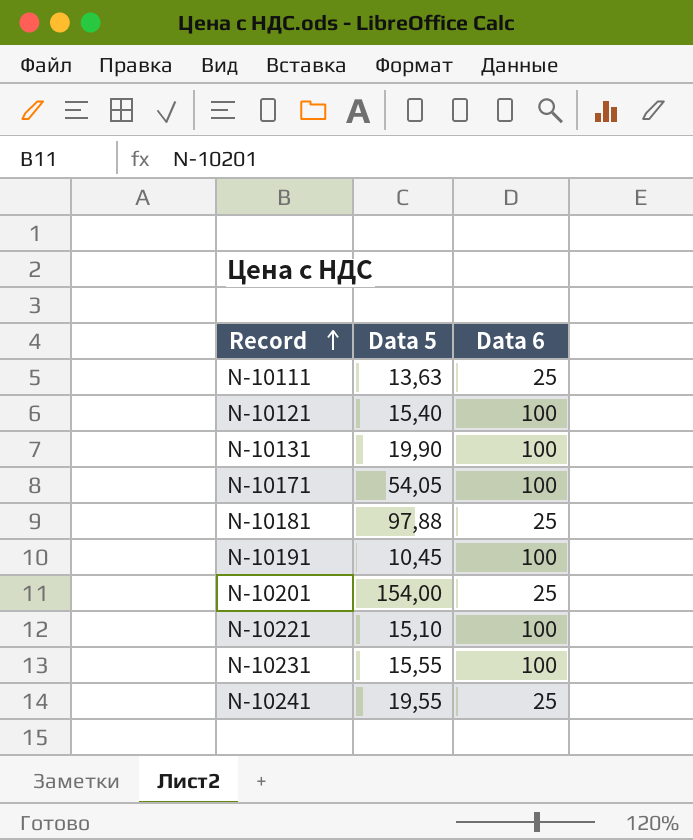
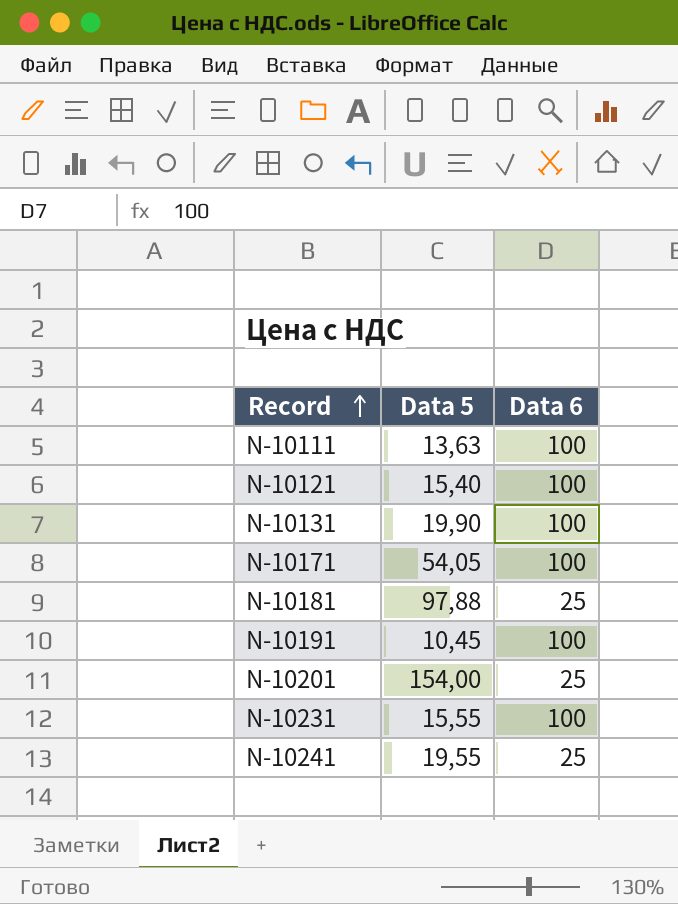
row N-10221: 15,10 | 100 -> none
N-10111 | Data 6: 25 -> 100

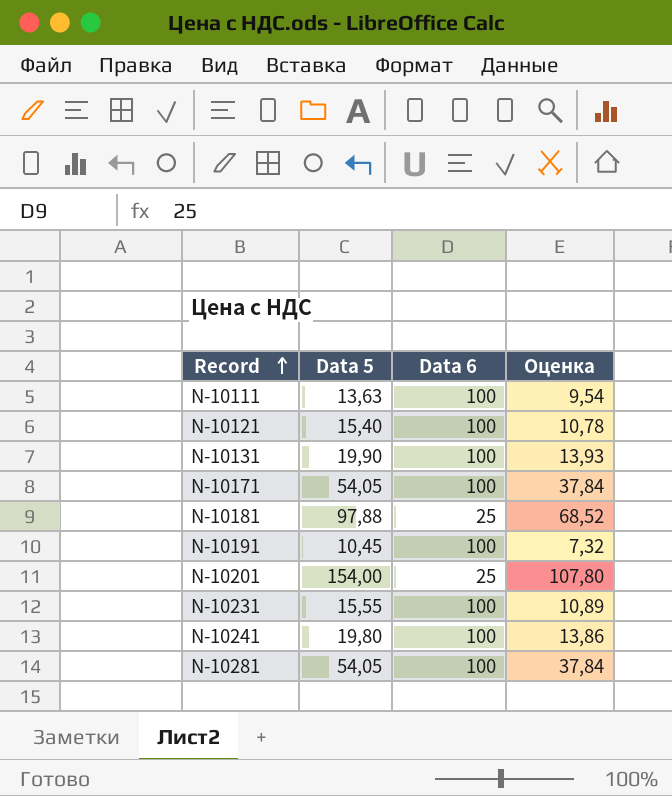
column Оценка | formula: none -> [Data 5] * 0,7
N-10241 | Data 5: 19,55 -> 19,80
N-10241 | Data 6: 25 -> 100
row N-10281: none -> 54,05 | 100 | 37,84

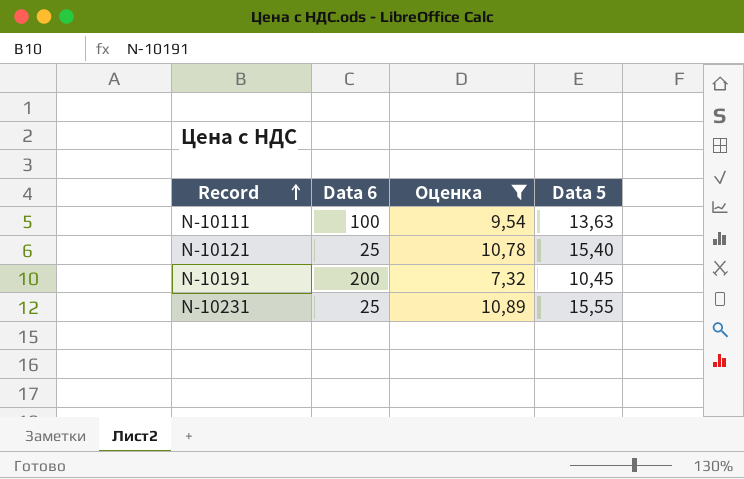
filter: none -> Оценка <= 10,89
column Data 5 | position: 2 -> 4
N-10121 | Data 6: 100 -> 25
N-10191 | Data 6: 100 -> 200
N-10231 | Data 6: 100 -> 25

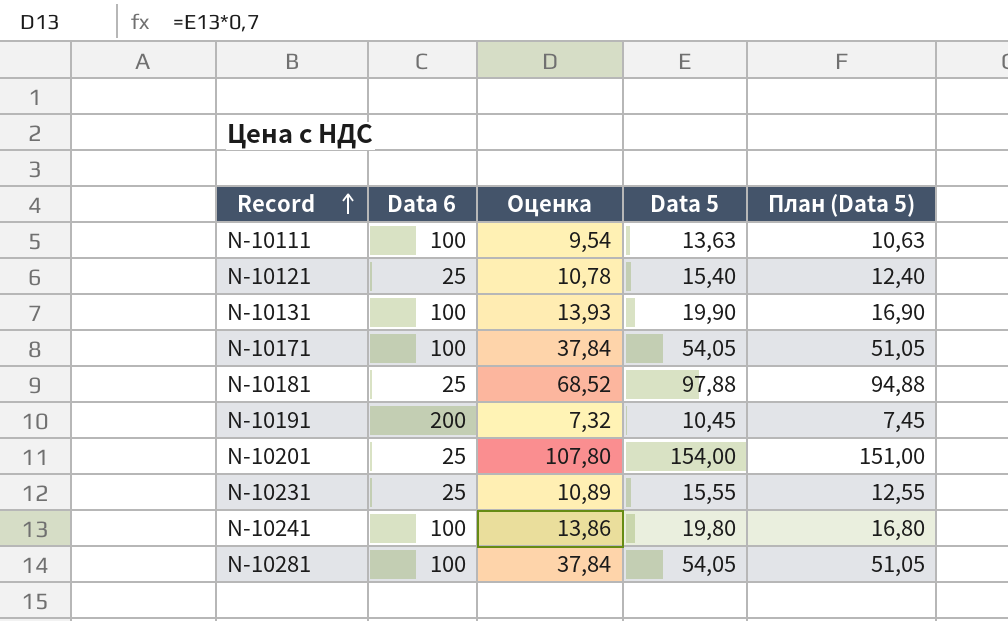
filter: Оценка <= 10,89 -> none
column План (Data 5) | formula: none -> [Data 5] - 3

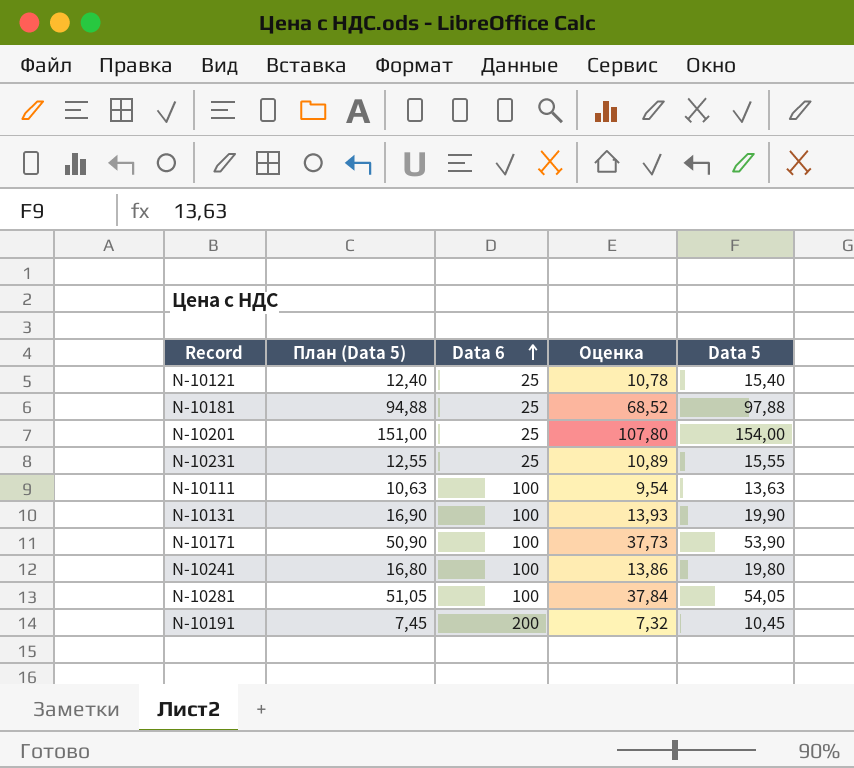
row order: Record ascending -> Data 6 ascending
column План (Data 5) | position: 5 -> 2
N-10171 | План (Data 5): 51,05 -> 50,90
N-10171 | Оценка: 37,84 -> 37,73
N-10171 | Data 5: 54,05 -> 53,90

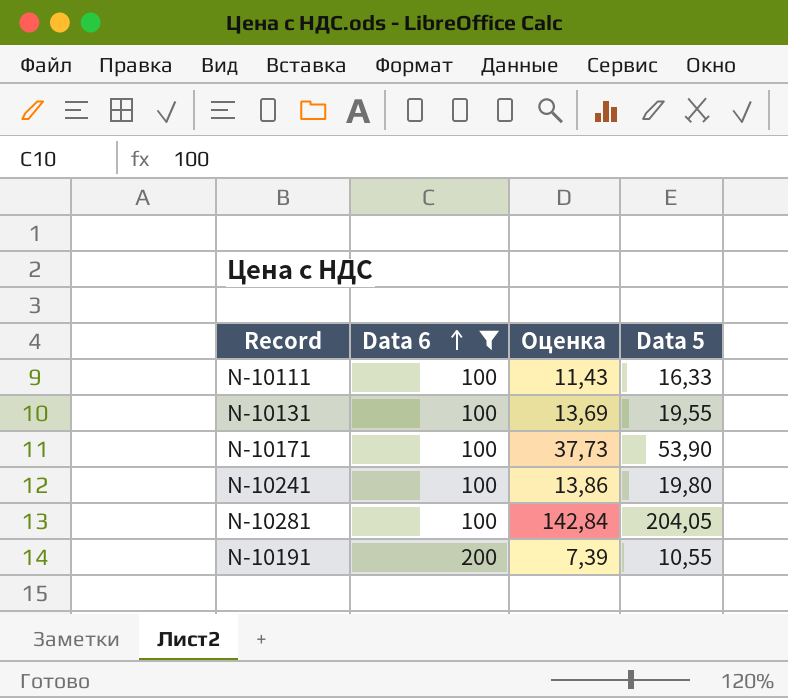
filter: none -> Data 6 != 25
column План (Data 5) | formula: [Data 5] - 3 -> none
N-10111 | Оценка: 9,54 -> 11,43
N-10111 | Data 5: 13,63 -> 16,33
N-10131 | Оценка: 13,93 -> 13,69
N-10131 | Data 5: 19,90 -> 19,55
N-10281 | Оценка: 37,84 -> 142,84
N-10281 | Data 5: 54,05 -> 204,05
N-10191 | Оценка: 7,32 -> 7,39
N-10191 | Data 5: 10,45 -> 10,55

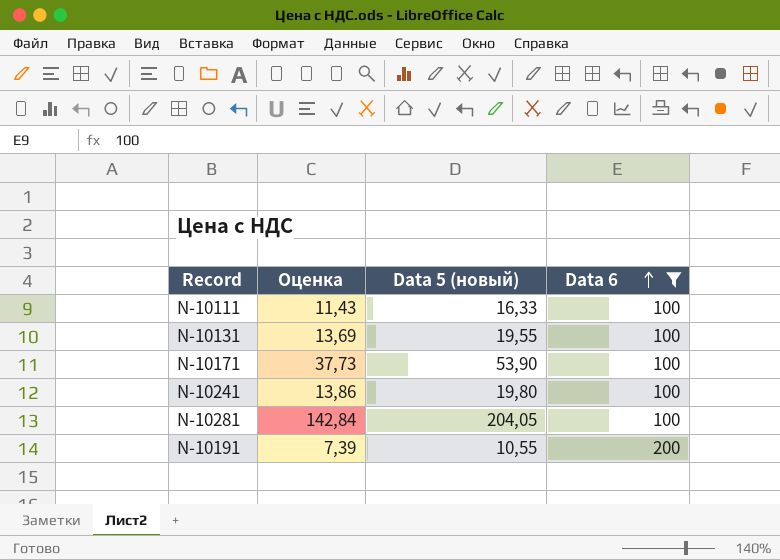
column name: Data 5 -> Data 5 (новый)
column Data 6 | position: 2 -> 4

